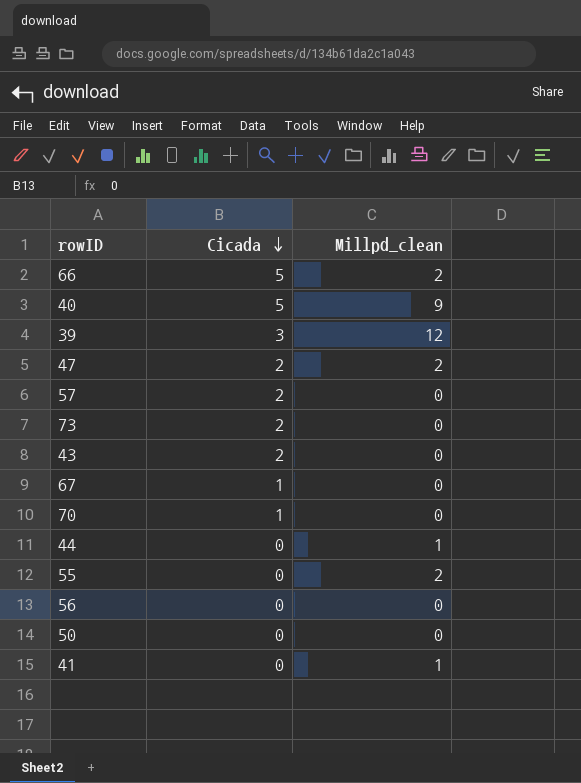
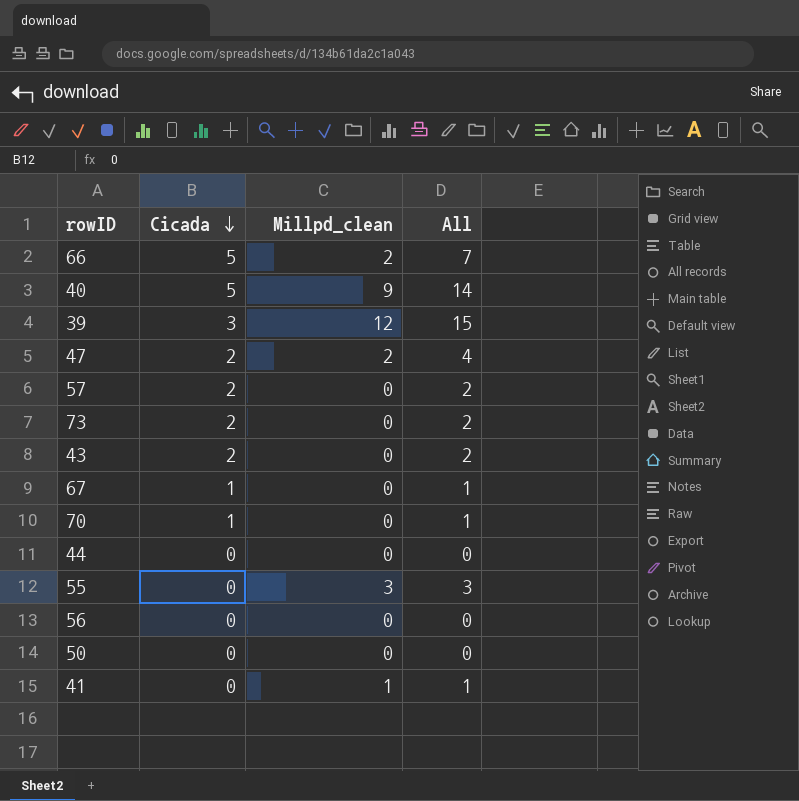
column All | formula: none -> [Cicada] + [Millpd_clean]
44 | Millpd_clean: 1 -> 0
55 | Millpd_clean: 2 -> 3

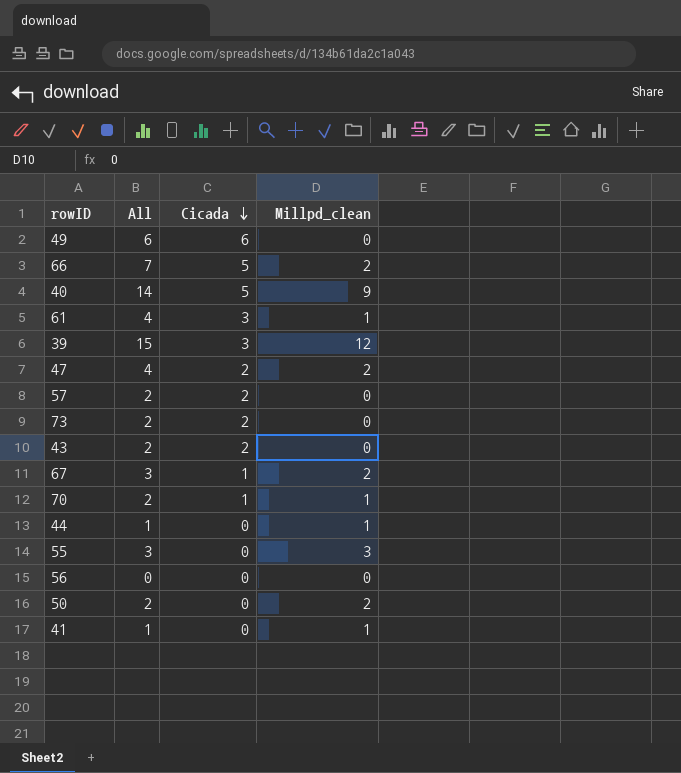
column All | position: 4 -> 2
row 49: none -> 6 | 6 | 0
row 61: none -> 4 | 3 | 1
67 | All: 1 -> 3
67 | Millpd_clean: 0 -> 2
70 | All: 1 -> 2
70 | Millpd_clean: 0 -> 1
44 | All: 0 -> 1
44 | Millpd_clean: 0 -> 1
50 | All: 0 -> 2
50 | Millpd_clean: 0 -> 2

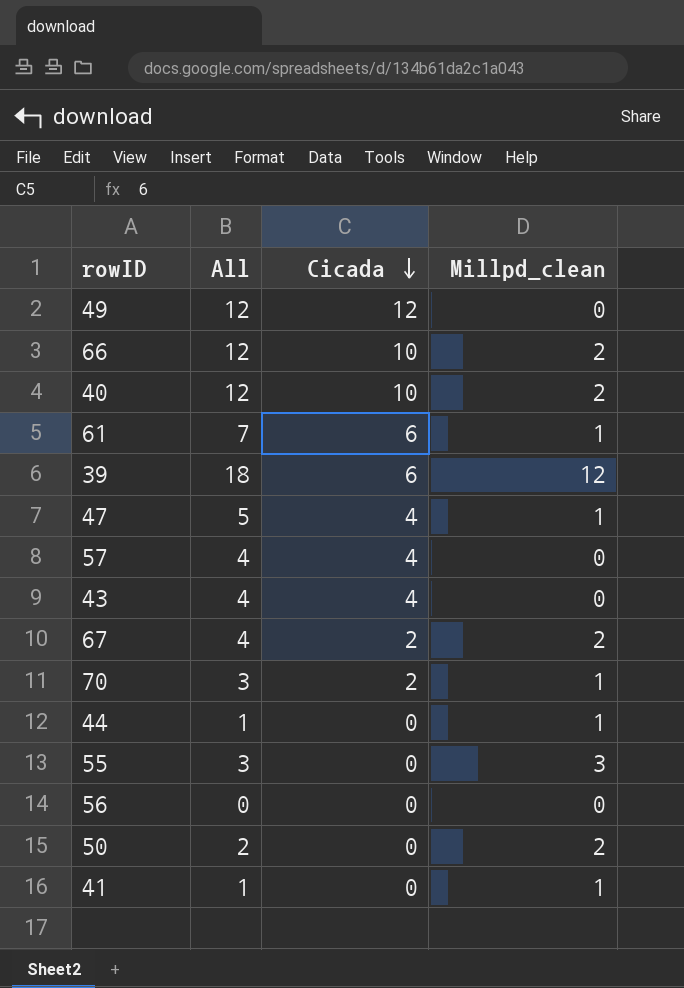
row 73: 2 | 2 | 0 -> none
49 | All: 6 -> 12
49 | Cicada: 6 -> 12
66 | All: 7 -> 12
66 | Cicada: 5 -> 10
40 | All: 14 -> 12
40 | Cicada: 5 -> 10
40 | Millpd_clean: 9 -> 2
61 | All: 4 -> 7
61 | Cicada: 3 -> 6
39 | All: 15 -> 18
39 | Cicada: 3 -> 6
47 | All: 4 -> 5
47 | Cicada: 2 -> 4
47 | Millpd_clean: 2 -> 1
57 | All: 2 -> 4
57 | Cicada: 2 -> 4
43 | All: 2 -> 4
43 | Cicada: 2 -> 4
67 | All: 3 -> 4
67 | Cicada: 1 -> 2
70 | All: 2 -> 3
70 | Cicada: 1 -> 2

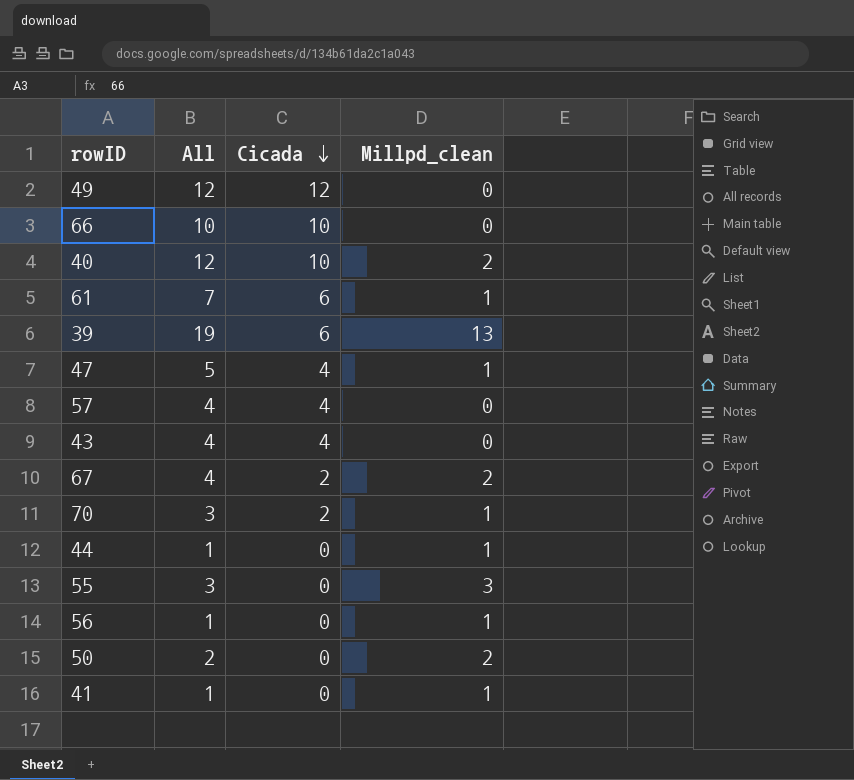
66 | All: 12 -> 10
66 | Millpd_clean: 2 -> 0
39 | All: 18 -> 19
39 | Millpd_clean: 12 -> 13
56 | All: 0 -> 1
56 | Millpd_clean: 0 -> 1

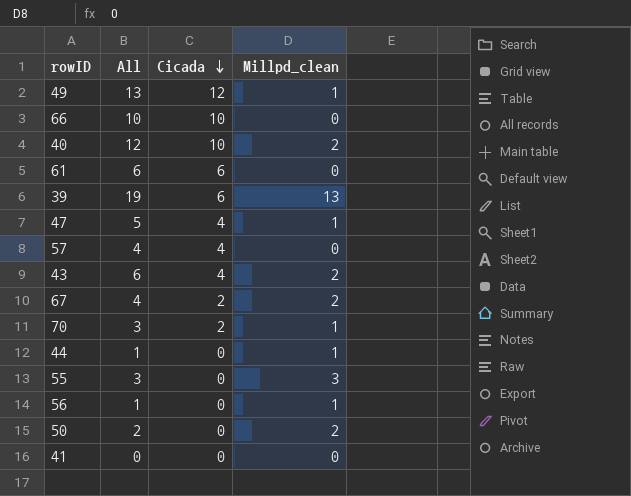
49 | All: 12 -> 13
49 | Millpd_clean: 0 -> 1
61 | All: 7 -> 6
61 | Millpd_clean: 1 -> 0
43 | All: 4 -> 6
43 | Millpd_clean: 0 -> 2
41 | All: 1 -> 0
41 | Millpd_clean: 1 -> 0

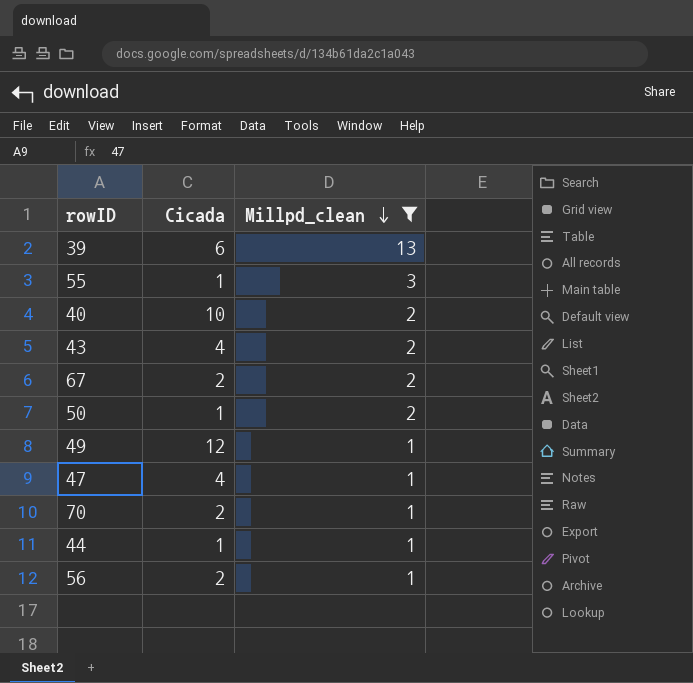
filter: none -> Millpd_clean != 0
row order: Cicada descending -> Millpd_clean descending
column All | formula: [Cicada] + [Millpd_clean] -> none
55 | Cicada: 0 -> 1
50 | Cicada: 0 -> 1
44 | Cicada: 0 -> 1
56 | Cicada: 0 -> 2

